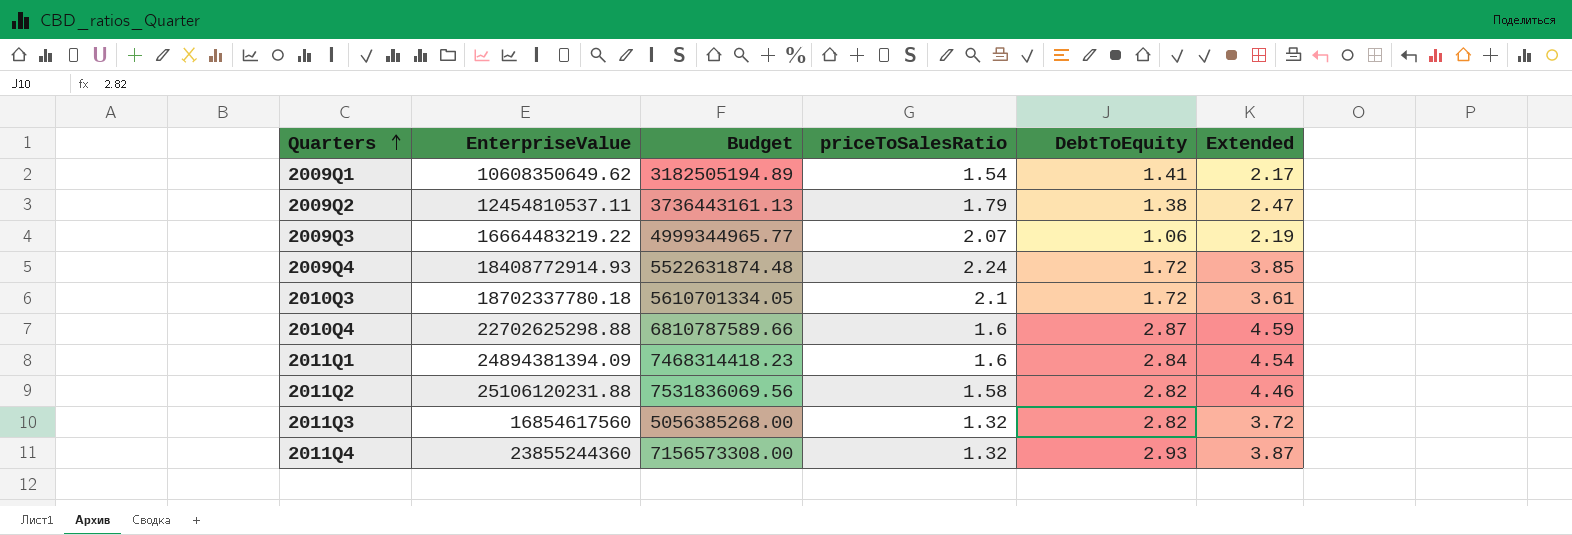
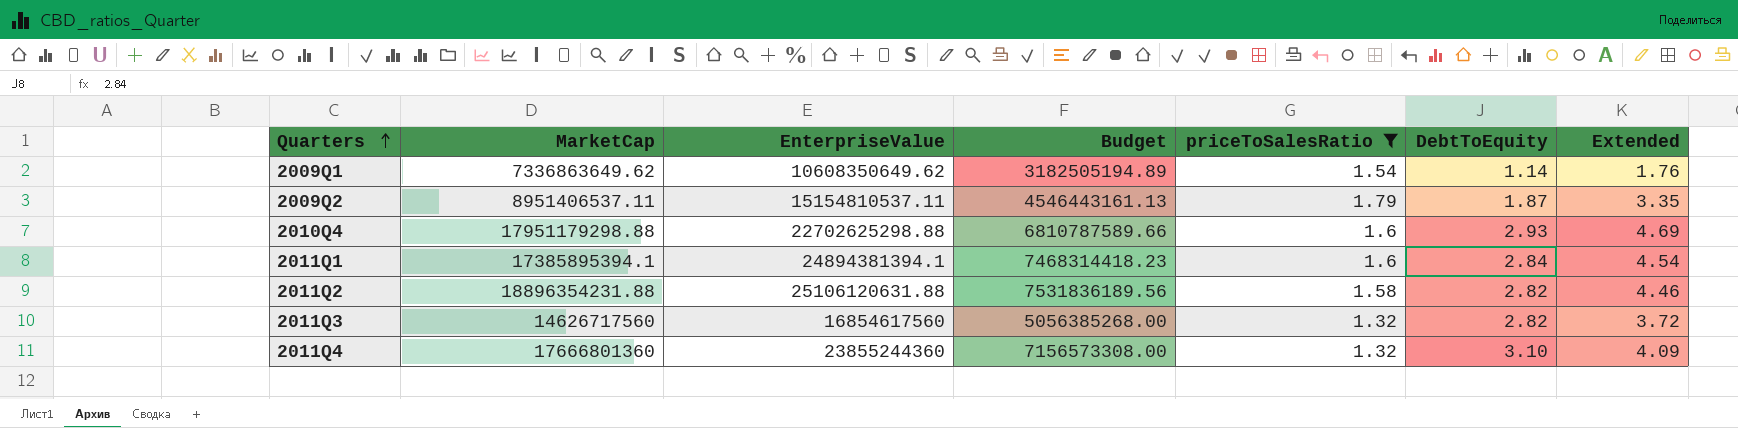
filter: none -> priceToSalesRatio <= 1.79
column MarketCap | position: none -> 2
2009Q1 | DebtToEquity: 1.41 -> 1.14
2009Q1 | Extended: 2.17 -> 1.76
2009Q2 | EnterpriseValue: 12454810537.11 -> 15154810537.11
2009Q2 | Budget: 3736443161.13 -> 4546443161.13
2009Q2 | DebtToEquity: 1.38 -> 1.87
2009Q2 | Extended: 2.47 -> 3.35
2010Q4 | DebtToEquity: 2.87 -> 2.93
2010Q4 | Extended: 4.59 -> 4.69
2011Q1 | EnterpriseValue: 24894381394.09 -> 24894381394.1
2011Q2 | EnterpriseValue: 25106120231.88 -> 25106120631.88
2011Q2 | Budget: 7531836069.56 -> 7531836189.56
2011Q4 | DebtToEquity: 2.93 -> 3.10
2011Q4 | Extended: 3.87 -> 4.09

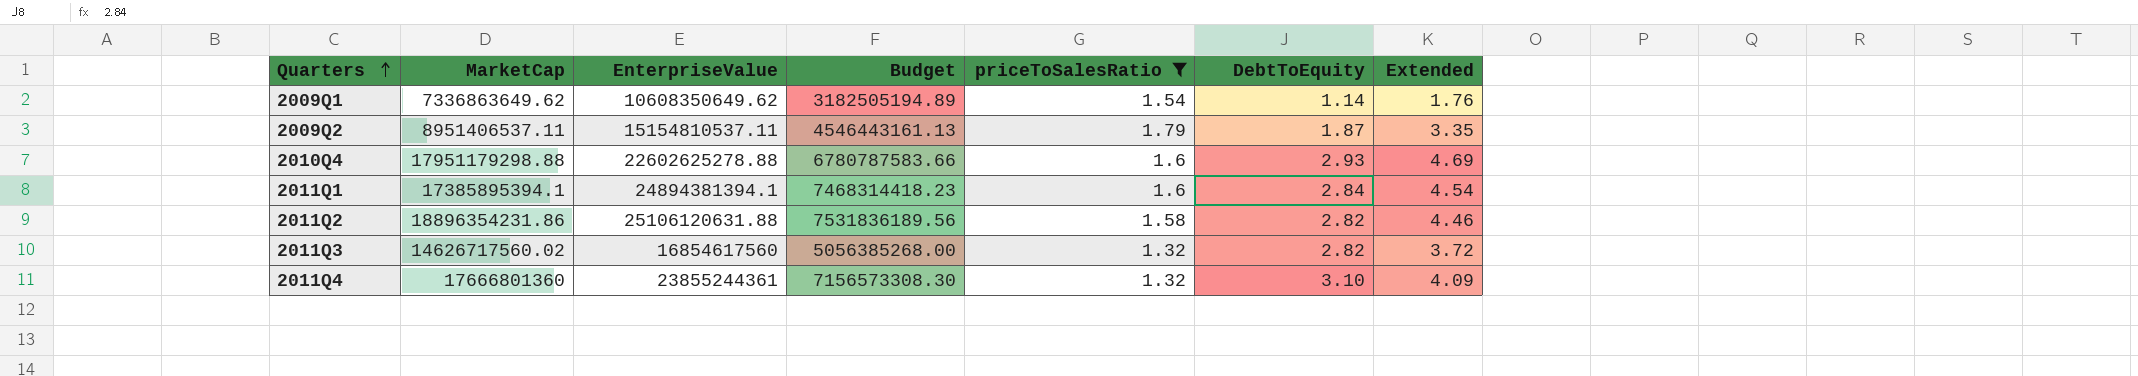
2010Q4 | EnterpriseValue: 22702625298.88 -> 22602625278.88
2010Q4 | Budget: 6810787589.66 -> 6780787583.66
2011Q2 | MarketCap: 18896354231.88 -> 18896354231.86
2011Q3 | MarketCap: 14626717560 -> 14626717560.02
2011Q4 | EnterpriseValue: 23855244360 -> 23855244361
2011Q4 | Budget: 7156573308.00 -> 7156573308.30

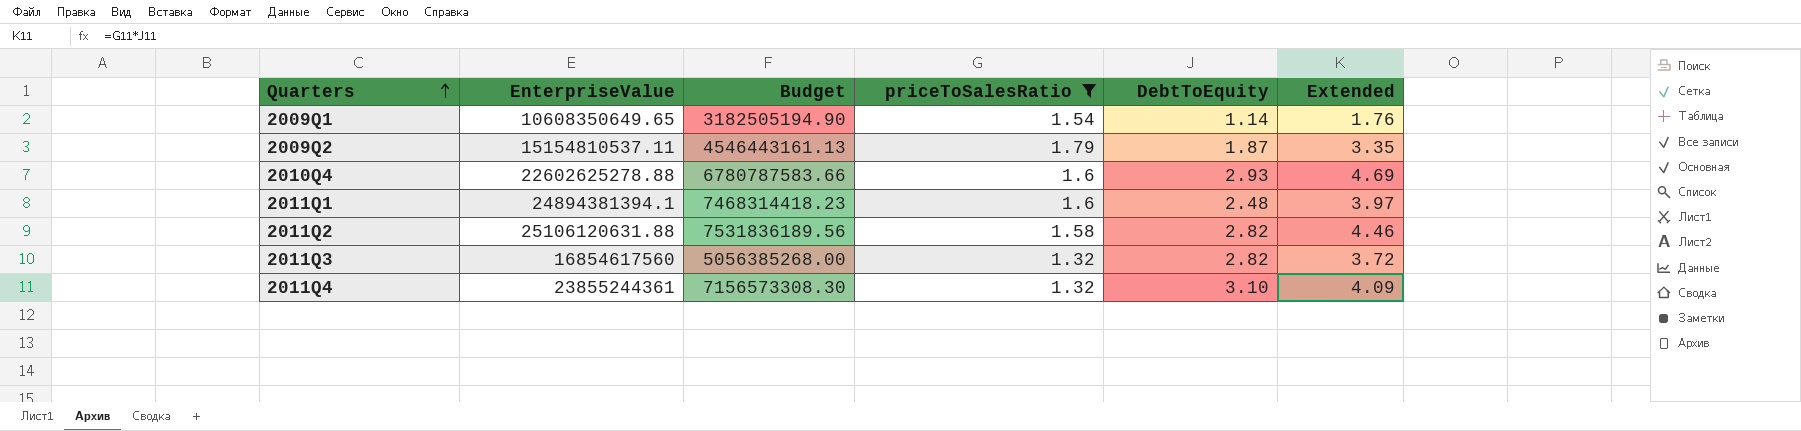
column MarketCap | position: 2 -> none
2009Q1 | EnterpriseValue: 10608350649.62 -> 10608350649.65
2009Q1 | Budget: 3182505194.89 -> 3182505194.90
2011Q1 | DebtToEquity: 2.84 -> 2.48
2011Q1 | Extended: 4.54 -> 3.97

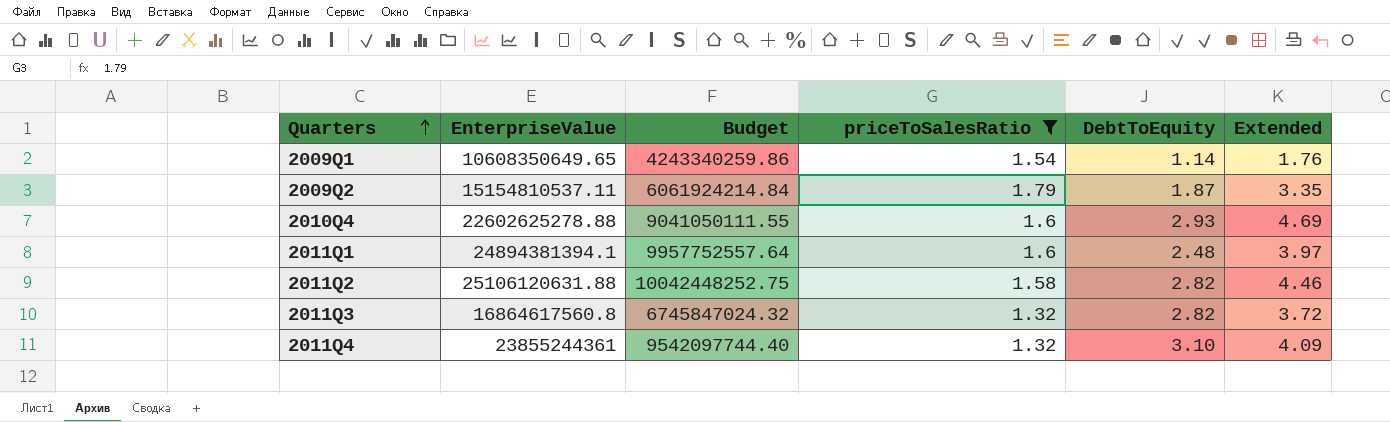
column Budget | formula: [EnterpriseValue] * 0.3 -> [EnterpriseValue] * 0.4
2011Q3 | EnterpriseValue: 16854617560 -> 16864617560.8

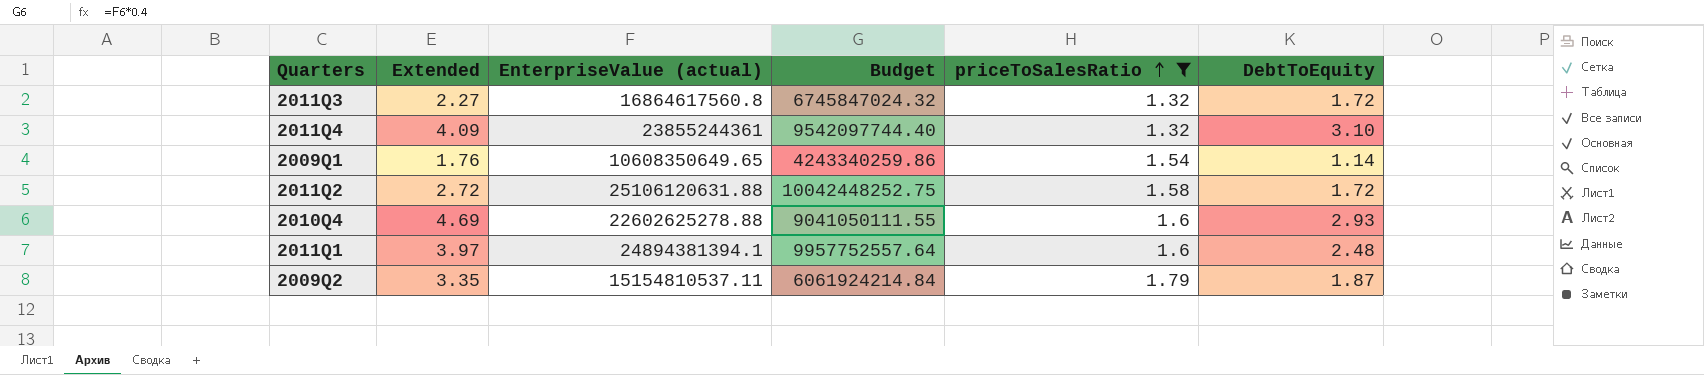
row order: Quarters ascending -> priceToSalesRatio ascending
column Extended | position: 6 -> 2
column name: EnterpriseValue -> EnterpriseValue (actual)
2011Q3 | Extended: 3.72 -> 2.27
2011Q3 | DebtToEquity: 2.82 -> 1.72
2011Q2 | Extended: 4.46 -> 2.72
2011Q2 | DebtToEquity: 2.82 -> 1.72

